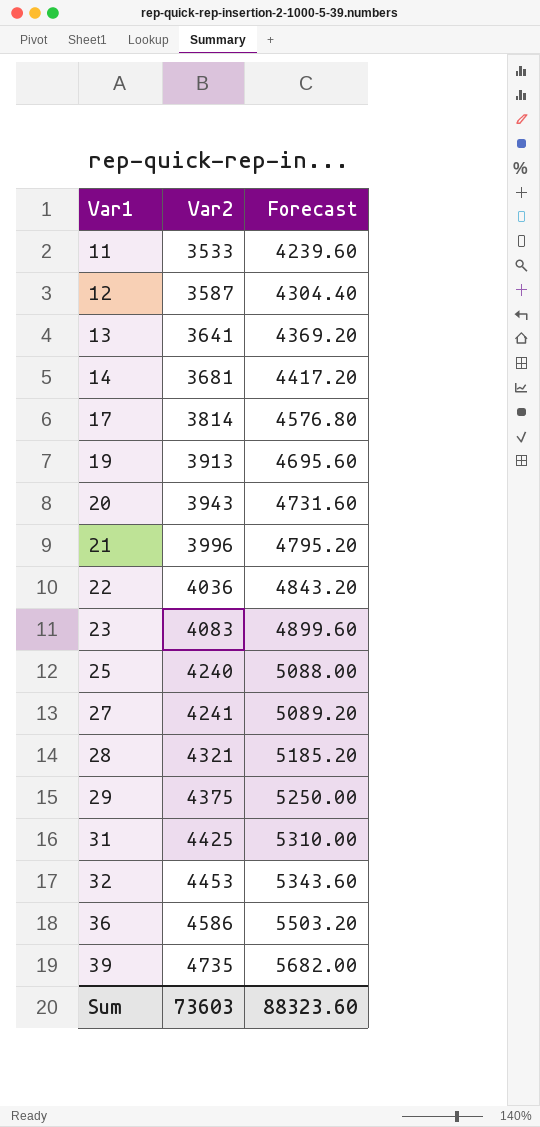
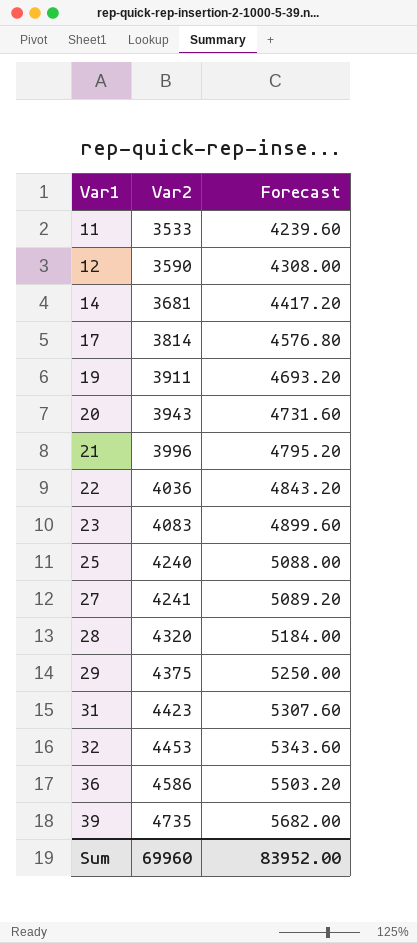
row 13: 3641 | 4369.20 -> none
12 | Var2: 3587 -> 3590
12 | Forecast: 4304.40 -> 4308.00
19 | Var2: 3913 -> 3911
19 | Forecast: 4695.60 -> 4693.20
28 | Var2: 4321 -> 4320
28 | Forecast: 5185.20 -> 5184.00
31 | Var2: 4425 -> 4423
31 | Forecast: 5310.00 -> 5307.60
Sum | Var2: 73603 -> 69960
Sum | Forecast: 88323.60 -> 83952.00

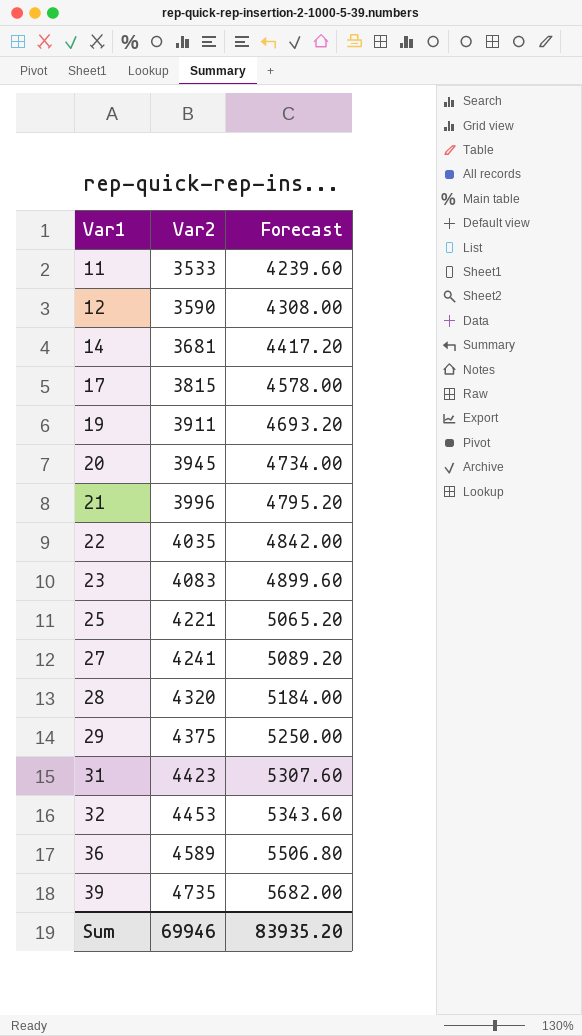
17 | Var2: 3814 -> 3815
17 | Forecast: 4576.80 -> 4578.00
20 | Var2: 3943 -> 3945
20 | Forecast: 4731.60 -> 4734.00
22 | Var2: 4036 -> 4035
22 | Forecast: 4843.20 -> 4842.00
25 | Var2: 4240 -> 4221
25 | Forecast: 5088.00 -> 5065.20
36 | Var2: 4586 -> 4589
36 | Forecast: 5503.20 -> 5506.80
Sum | Var2: 69960 -> 69946
Sum | Forecast: 83952.00 -> 83935.20

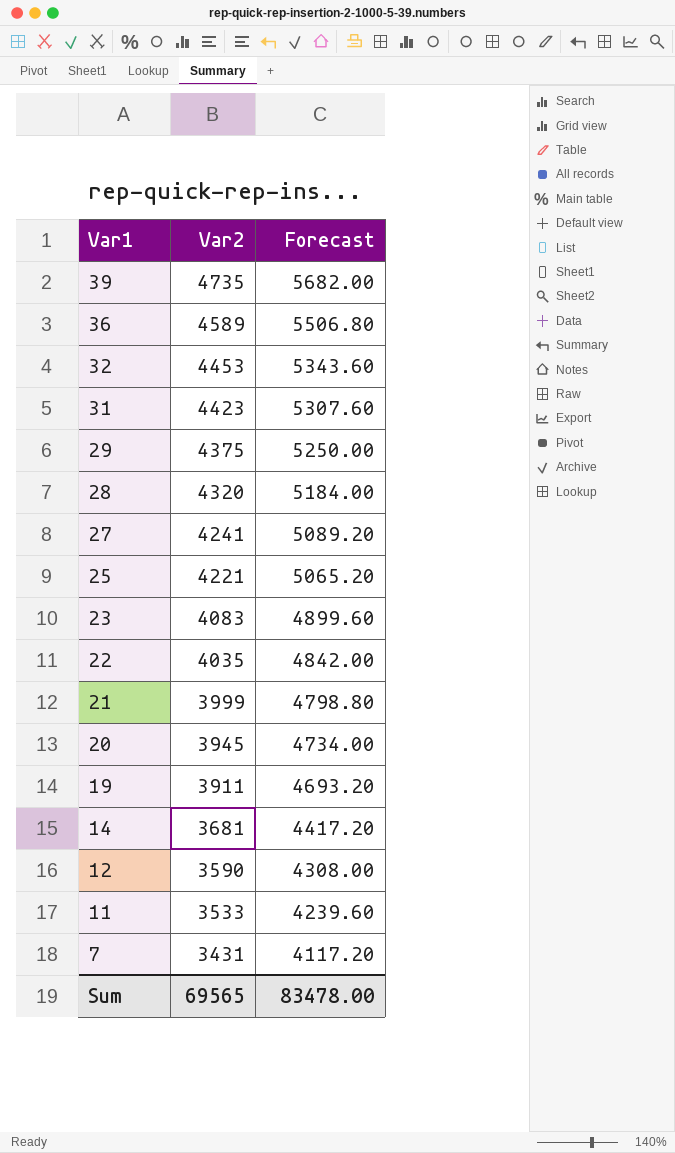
row order: Var1 ascending -> Var1 descending
row 17: 3815 | 4578.00 -> none
21 | Var2: 3996 -> 3999
21 | Forecast: 4795.20 -> 4798.80
row 7: none -> 3431 | 4117.20
Sum | Var2: 69946 -> 69565
Sum | Forecast: 83935.20 -> 83478.00

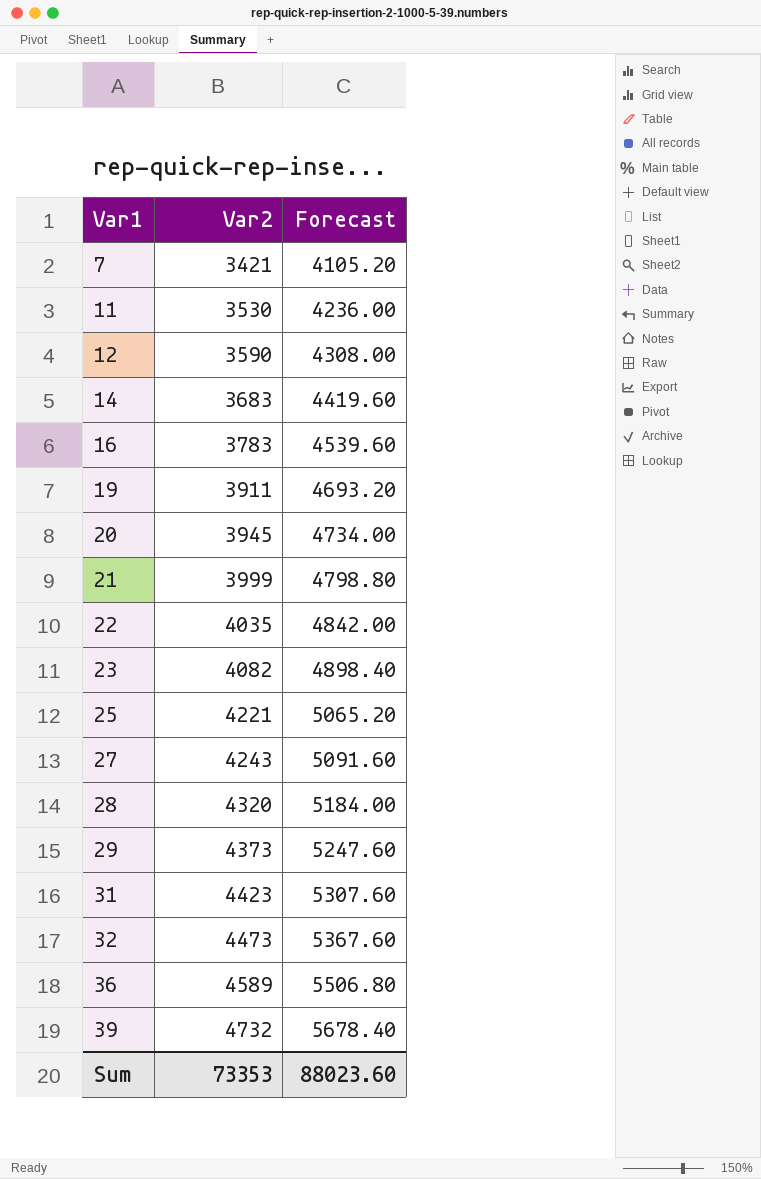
row order: Var1 descending -> Var1 ascending
7 | Var2: 3431 -> 3421
7 | Forecast: 4117.20 -> 4105.20
11 | Var2: 3533 -> 3530
11 | Forecast: 4239.60 -> 4236.00
14 | Var2: 3681 -> 3683
14 | Forecast: 4417.20 -> 4419.60
row 16: none -> 3783 | 4539.60
23 | Var2: 4083 -> 4082
23 | Forecast: 4899.60 -> 4898.40
27 | Var2: 4241 -> 4243
27 | Forecast: 5089.20 -> 5091.60
29 | Var2: 4375 -> 4373
29 | Forecast: 5250.00 -> 5247.60
32 | Var2: 4453 -> 4473
32 | Forecast: 5343.60 -> 5367.60
39 | Var2: 4735 -> 4732
39 | Forecast: 5682.00 -> 5678.40
Sum | Var2: 69565 -> 73353
Sum | Forecast: 83478.00 -> 88023.60

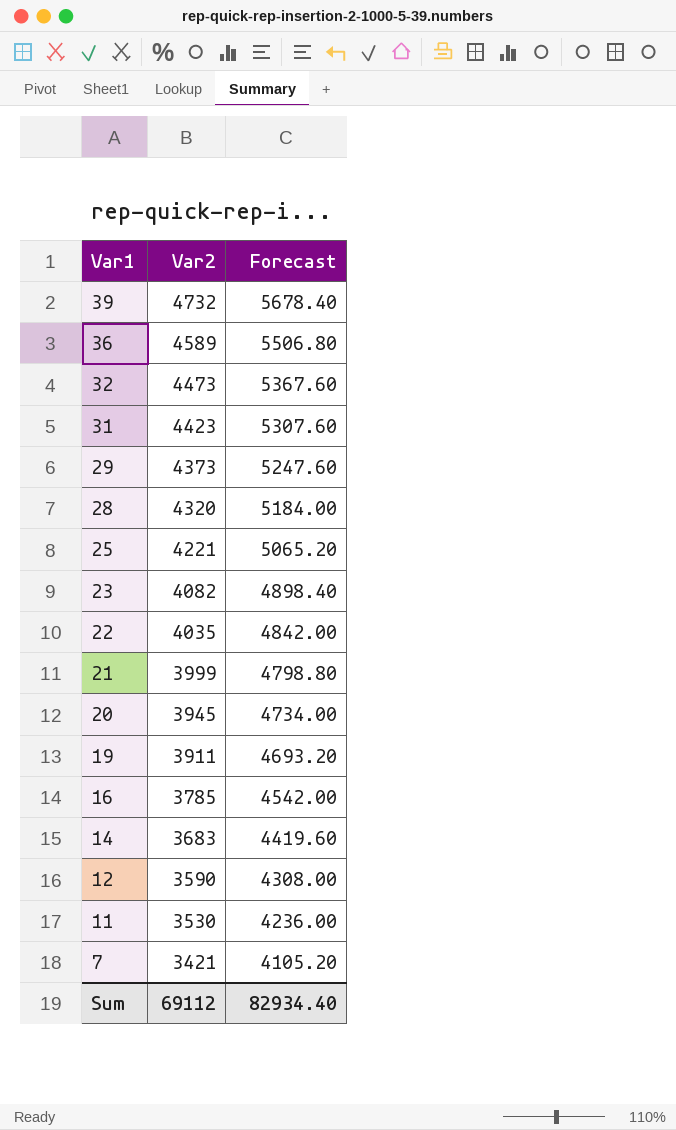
row order: Var1 ascending -> Var1 descending
row 27: 4243 | 5091.60 -> none
16 | Var2: 3783 -> 3785
16 | Forecast: 4539.60 -> 4542.00
Sum | Var2: 73353 -> 69112
Sum | Forecast: 88023.60 -> 82934.40

